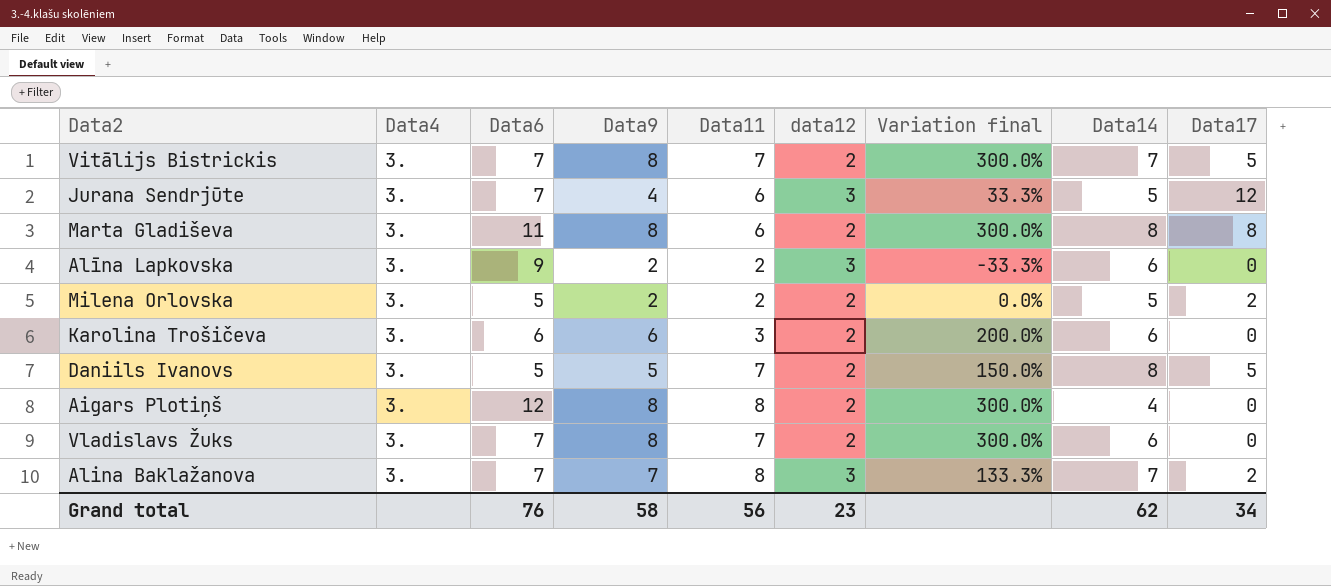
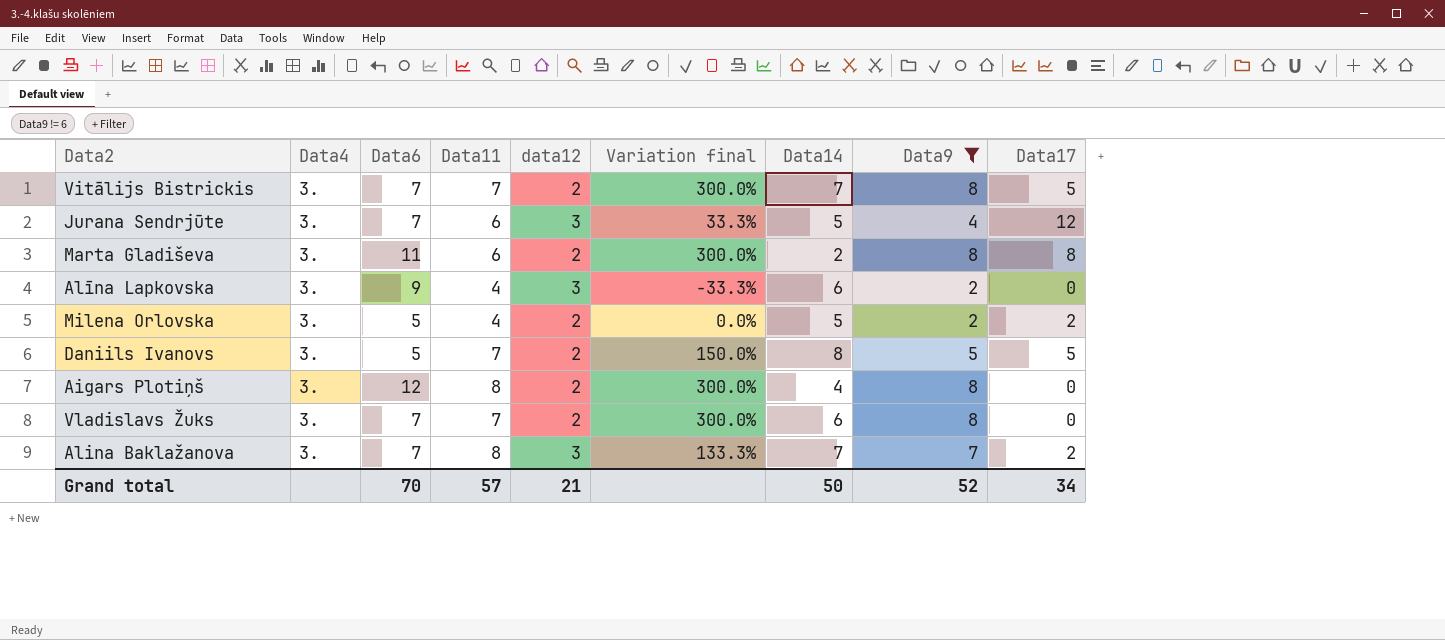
filter: none -> Data9 != 6
column Data9 | position: 4 -> 8
Marta Gladiševa | Data14: 8 -> 2
Alīna Lapkovska | Data11: 2 -> 4
Milena Orlovska | Data11: 2 -> 4
Grand total | Data6: 76 -> 70
Grand total | Data11: 56 -> 57
Grand total | data12: 23 -> 21
Grand total | Data14: 62 -> 50
Grand total | Data9: 58 -> 52

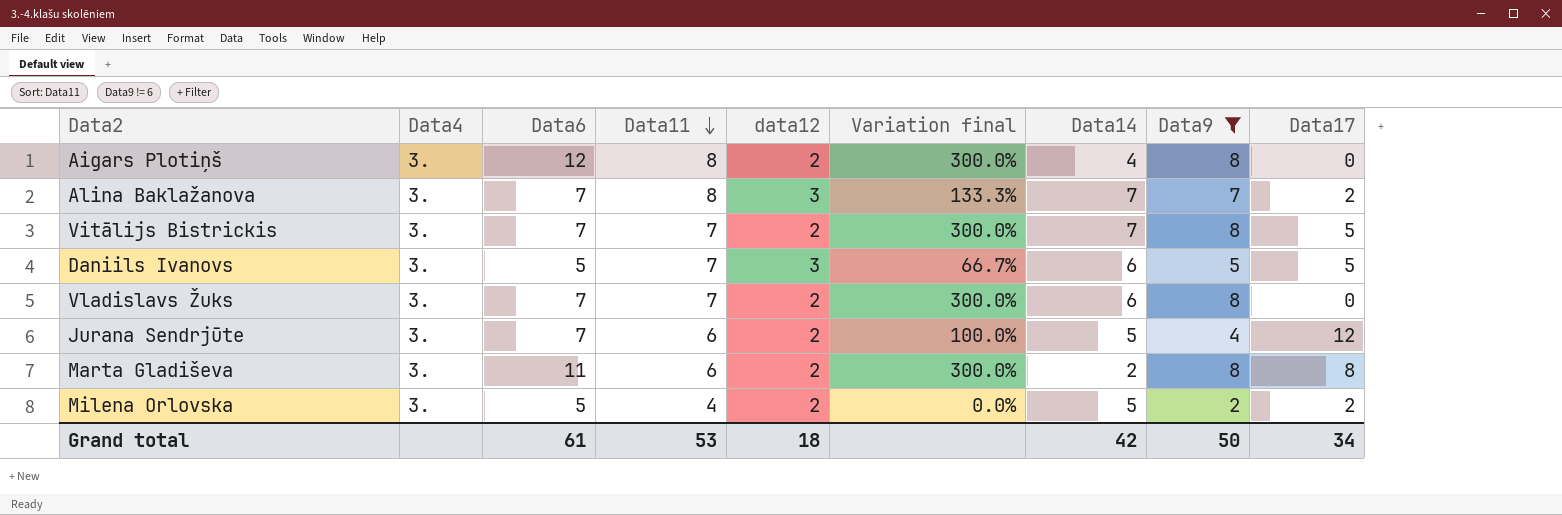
row order: none -> Data11 descending
row Alīna Lapkovska: 3. | 9 | 4 | 3 | -33.3% | 6 | 2 | 0 -> none
Daniils Ivanovs | data12: 2 -> 3
Daniils Ivanovs | Variation final: 150.0% -> 66.7%
Daniils Ivanovs | Data14: 8 -> 6
Jurana Sendrjūte | data12: 3 -> 2
Jurana Sendrjūte | Variation final: 33.3% -> 100.0%
Grand total | Data6: 70 -> 61
Grand total | Data11: 57 -> 53
Grand total | data12: 21 -> 18
Grand total | Data14: 50 -> 42
Grand total | Data9: 52 -> 50

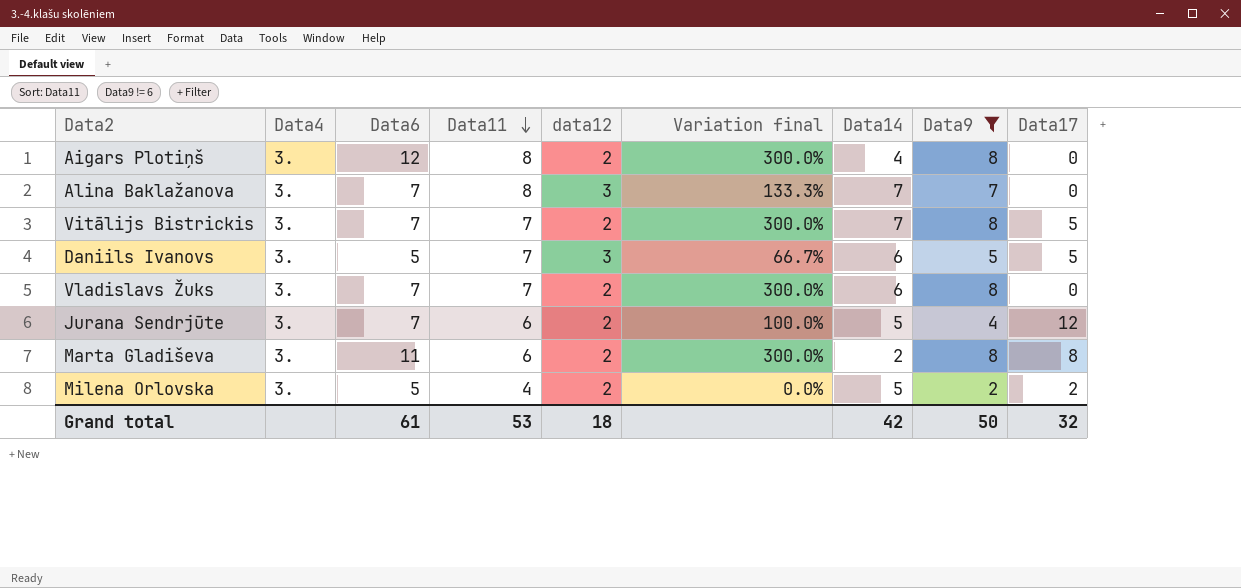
Alina Baklažanova | Data17: 2 -> 0
Grand total | Data17: 34 -> 32

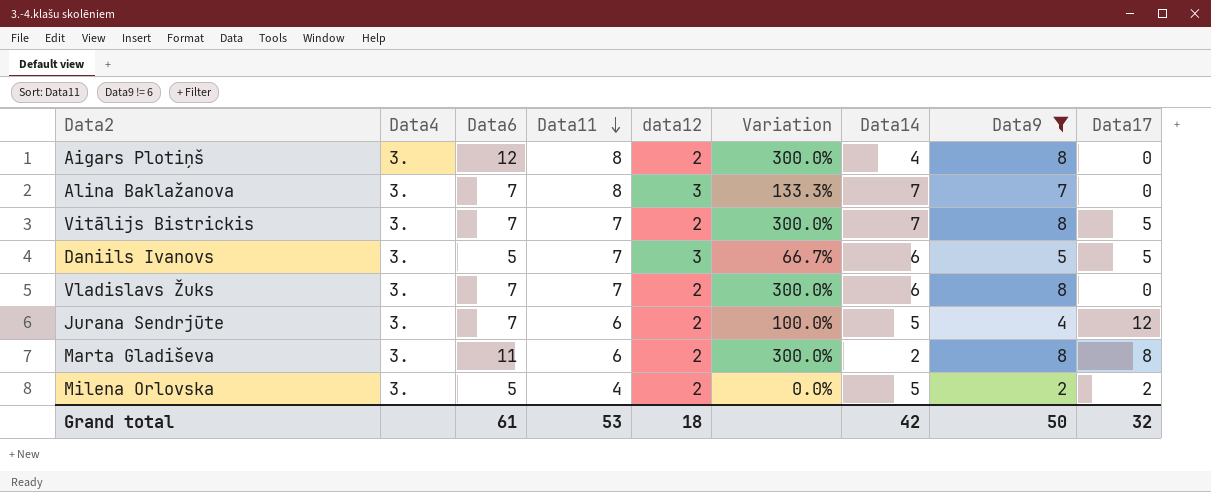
column name: Variation final -> Variation

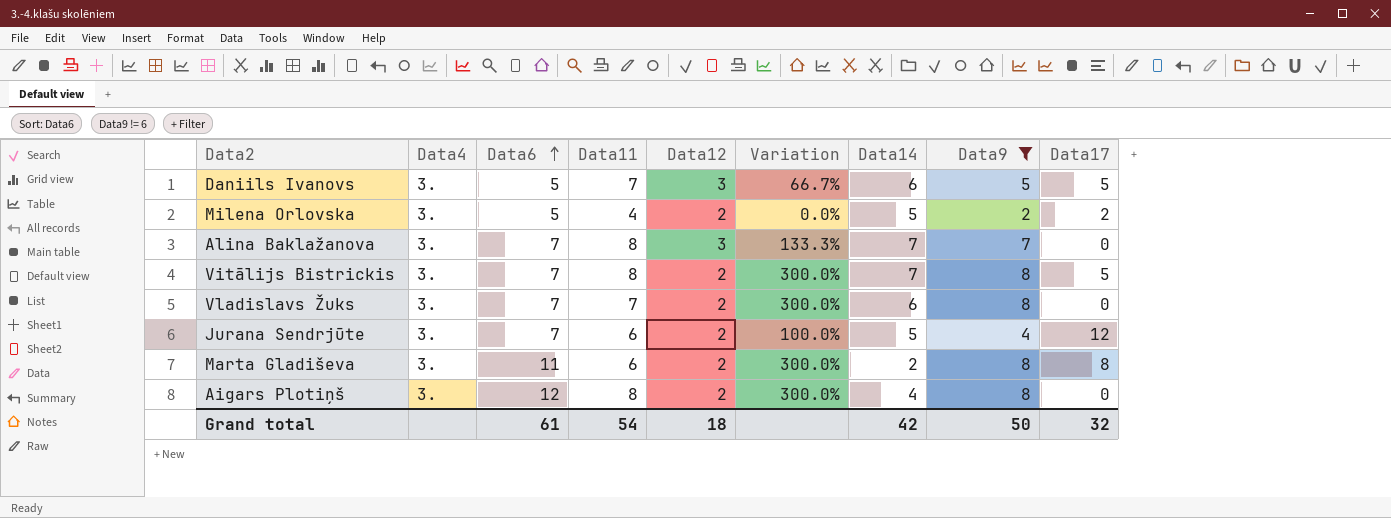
row order: Data11 descending -> Data6 ascending
column name: data12 -> Data12
Vitālijs Bistrickis | Data11: 7 -> 8
Grand total | Data11: 53 -> 54

